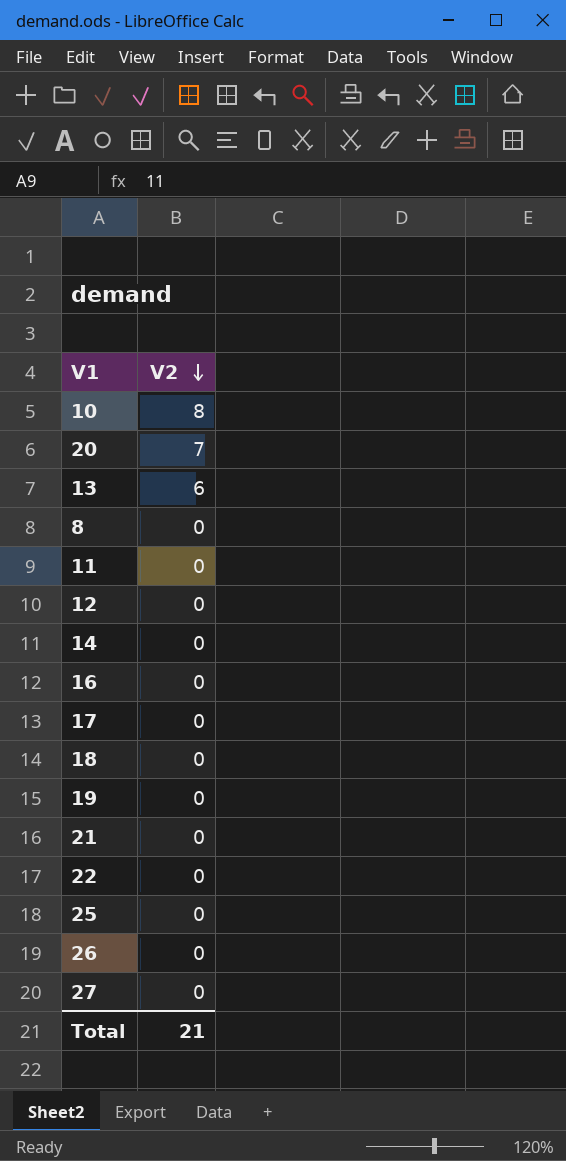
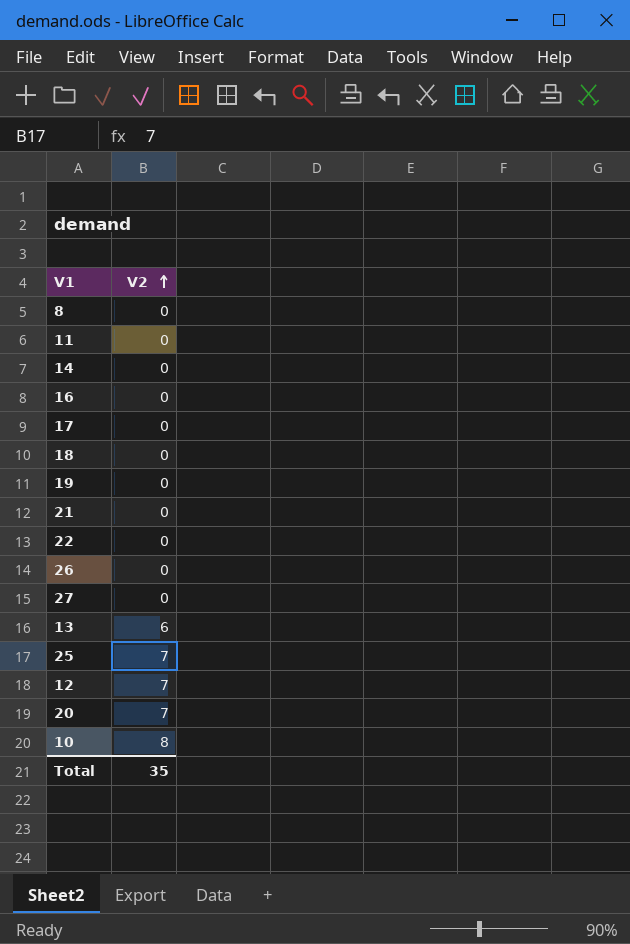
row order: V2 descending -> V2 ascending
25 | V2: 0 -> 7
12 | V2: 0 -> 7
Total | V2: 21 -> 35

